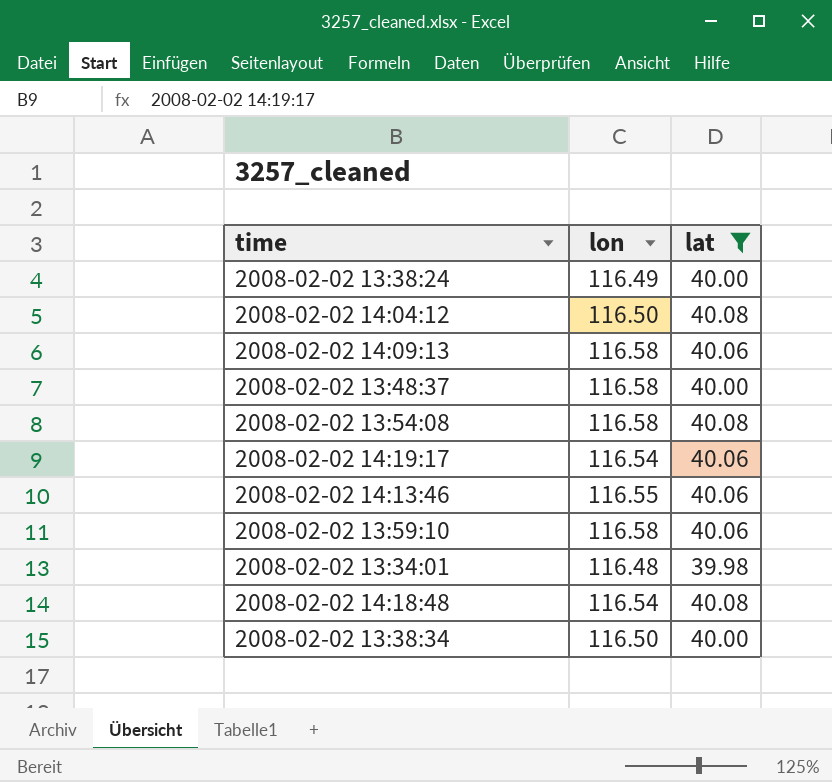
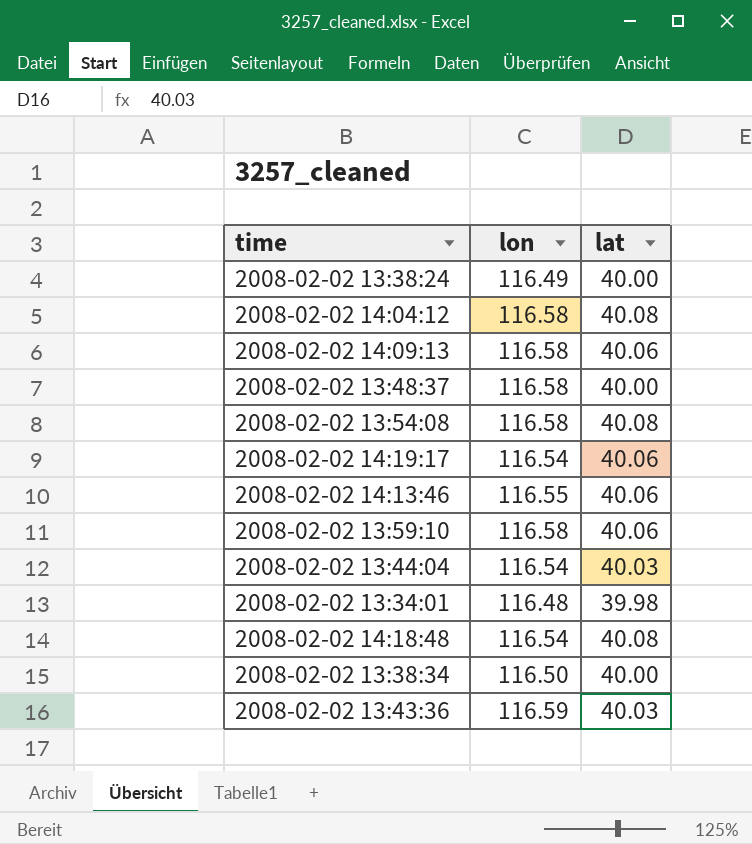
filter: lat != 40.03 -> none
2008-02-02 14:04:12 | lon: 116.50 -> 116.58

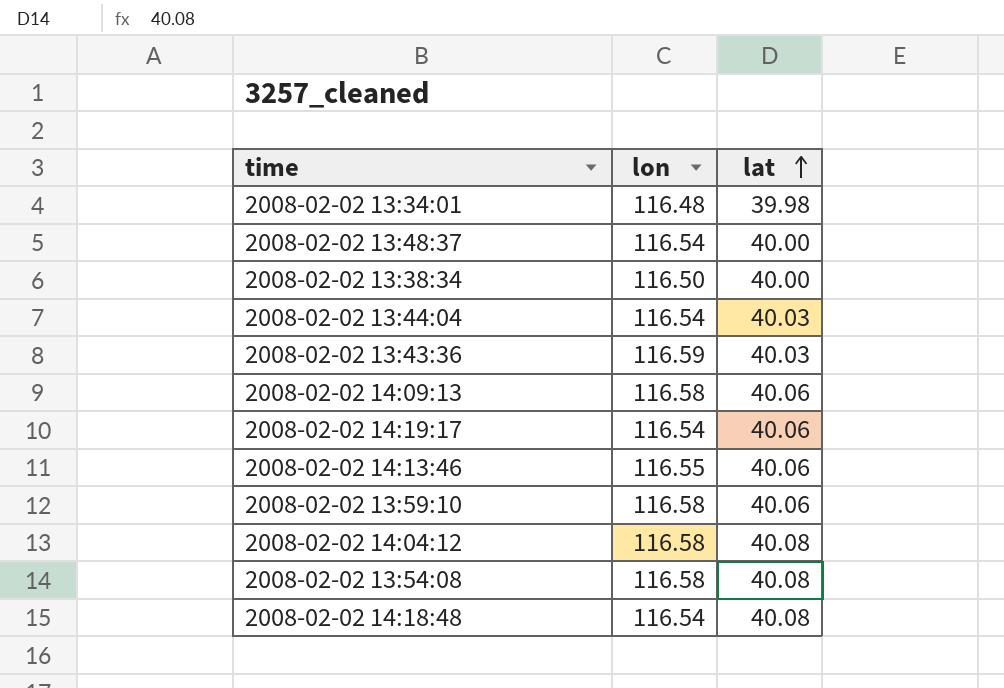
row order: none -> lat ascending
row 2008-02-02 13:38:24: 116.49 | 40.00 -> none
2008-02-02 13:48:37 | lon: 116.58 -> 116.54

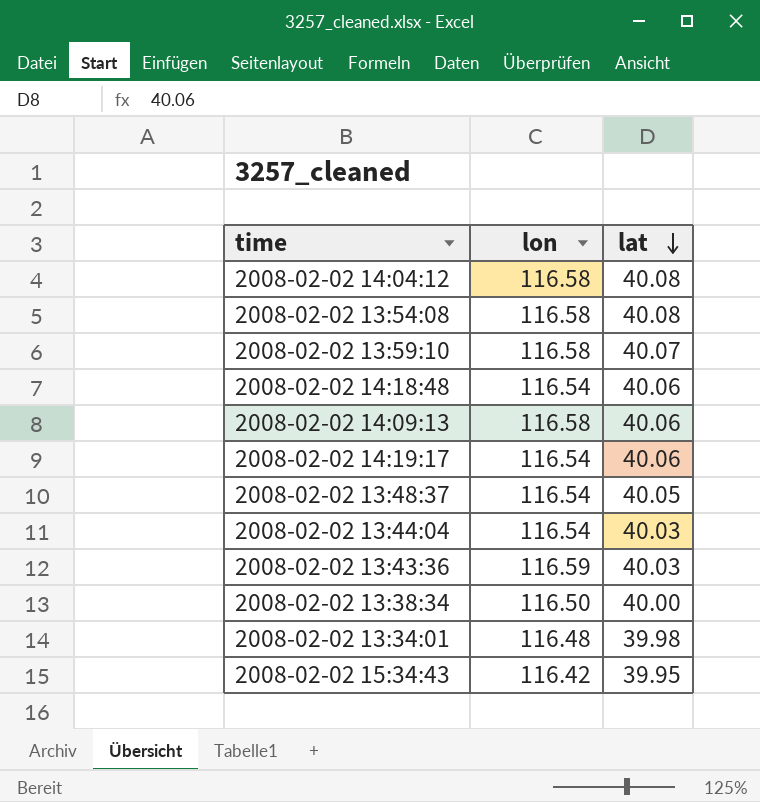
row order: lat ascending -> lat descending
row 2008-02-02 14:13:46: 116.55 | 40.06 -> none
2008-02-02 13:59:10 | lat: 40.06 -> 40.07
2008-02-02 14:18:48 | lat: 40.08 -> 40.06
2008-02-02 13:48:37 | lat: 40.00 -> 40.05
row 2008-02-02 15:34:43: none -> 116.42 | 39.95

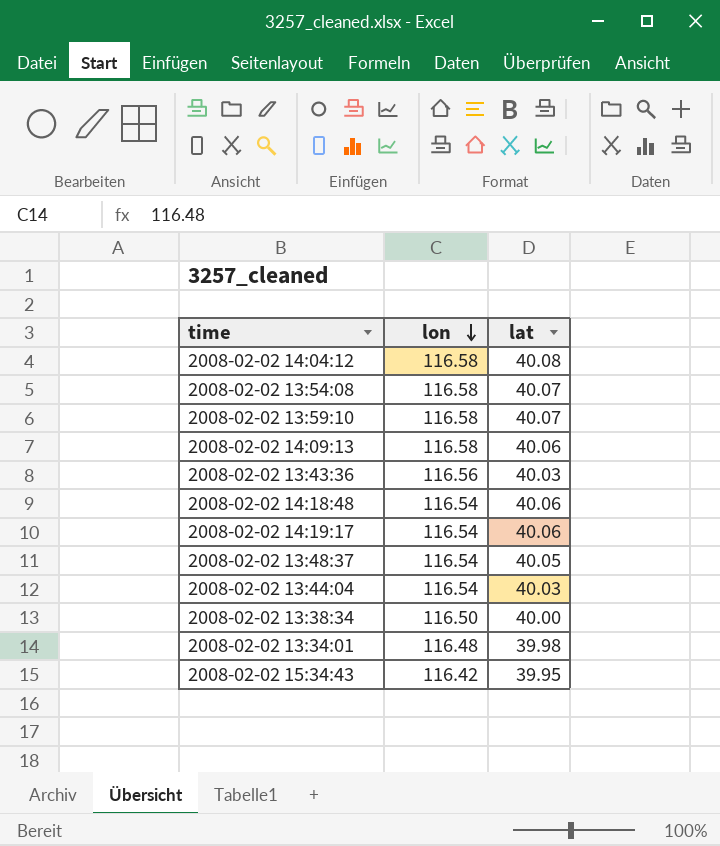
row order: lat descending -> lon descending
2008-02-02 13:54:08 | lat: 40.08 -> 40.07
2008-02-02 13:43:36 | lon: 116.59 -> 116.56

